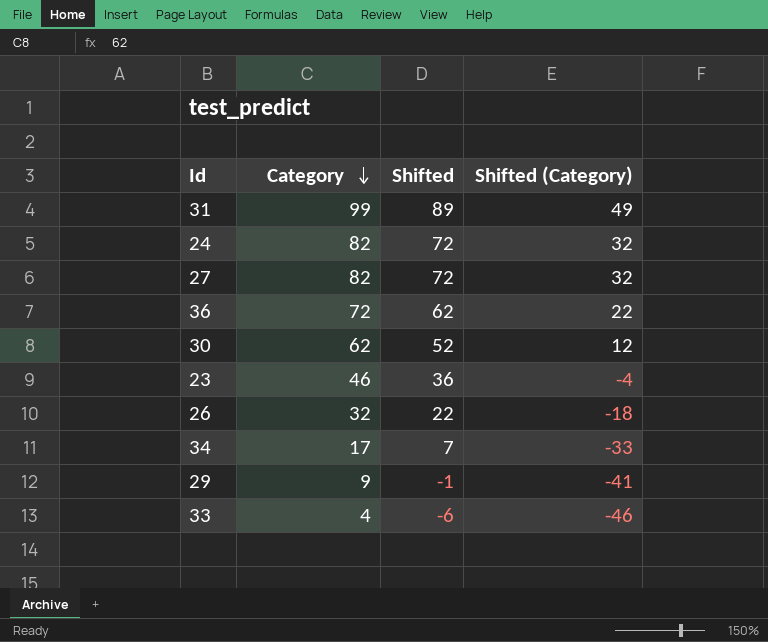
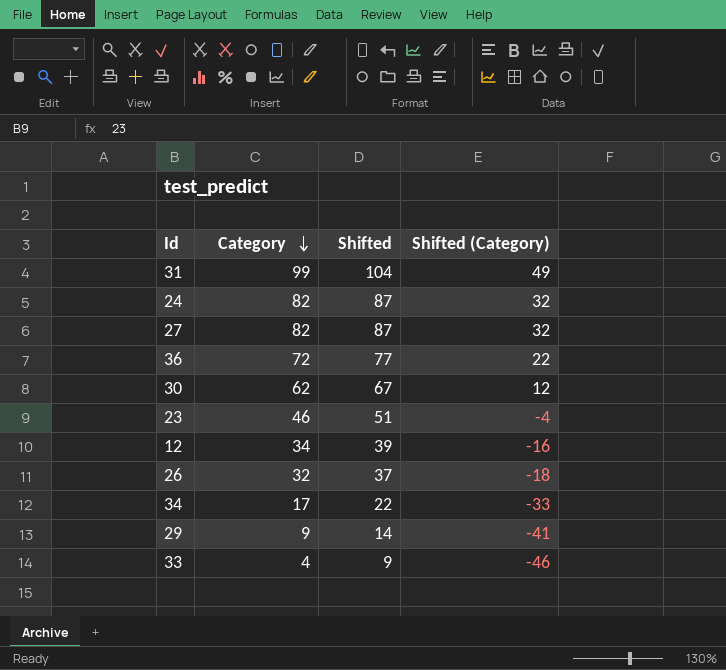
column Shifted | formula: [Category] - 10 -> [Category] + 5
row 12: none -> 34 | 39 | -16

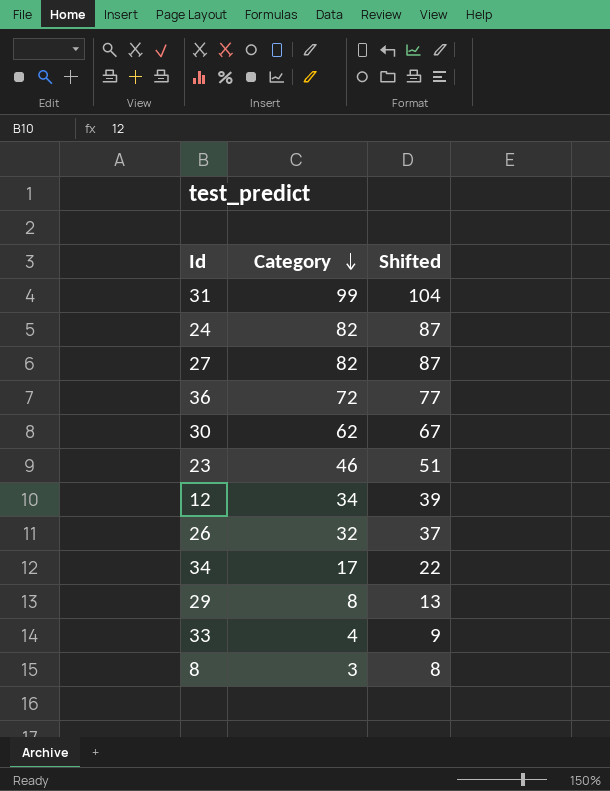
column Shifted (Category) | formula: [Category] - 50 -> none
29 | Category: 9 -> 8
29 | Shifted: 14 -> 13
row 8: none -> 3 | 8

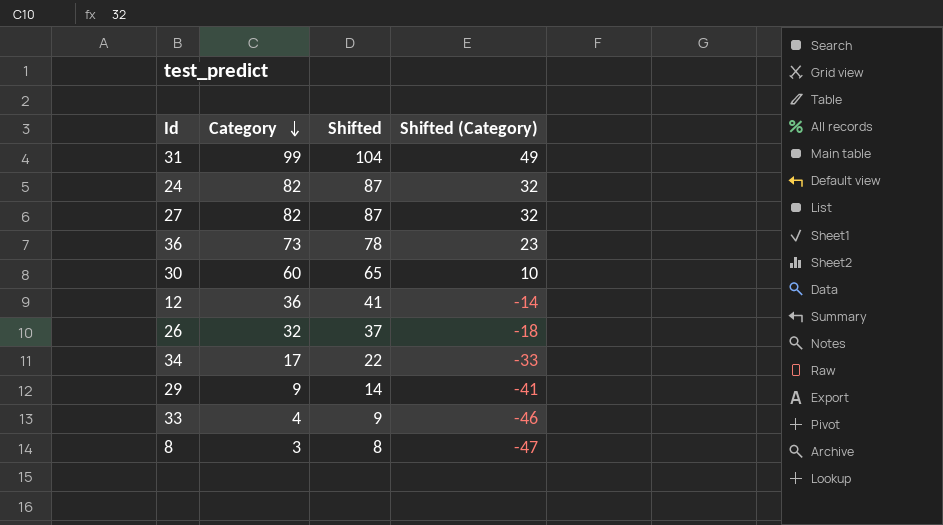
column Shifted (Category) | formula: none -> [Category] - 50
row 23: 46 | 51 -> none
36 | Category: 72 -> 73
36 | Shifted: 77 -> 78
30 | Category: 62 -> 60
30 | Shifted: 67 -> 65
12 | Category: 34 -> 36
12 | Shifted: 39 -> 41
29 | Category: 8 -> 9
29 | Shifted: 13 -> 14

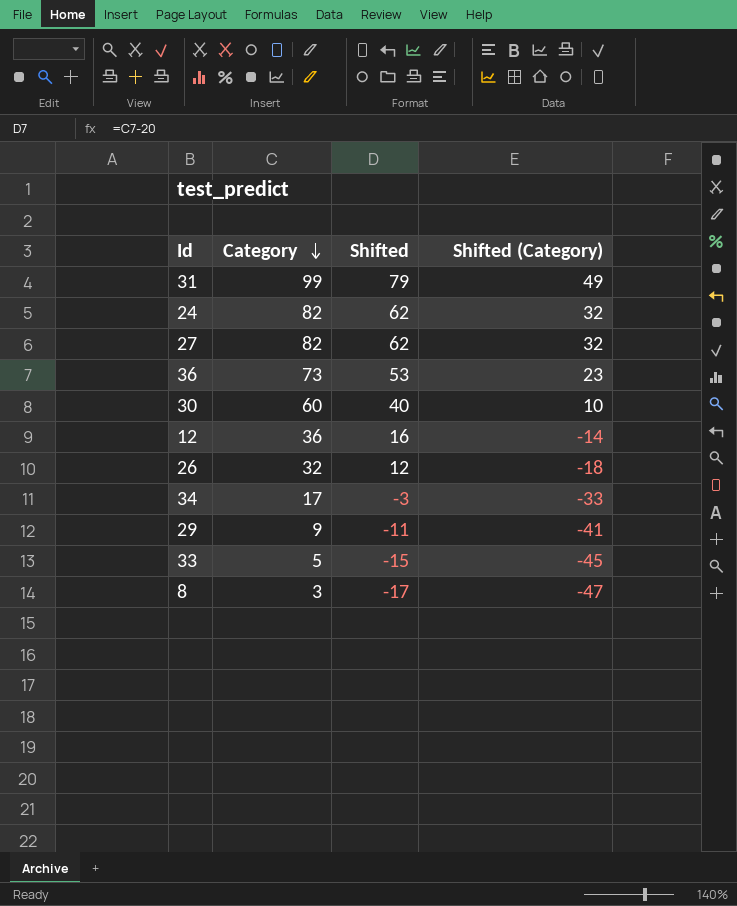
column Shifted | formula: [Category] + 5 -> [Category] - 20
33 | Category: 4 -> 5
33 | Shifted (Category): -46 -> -45

